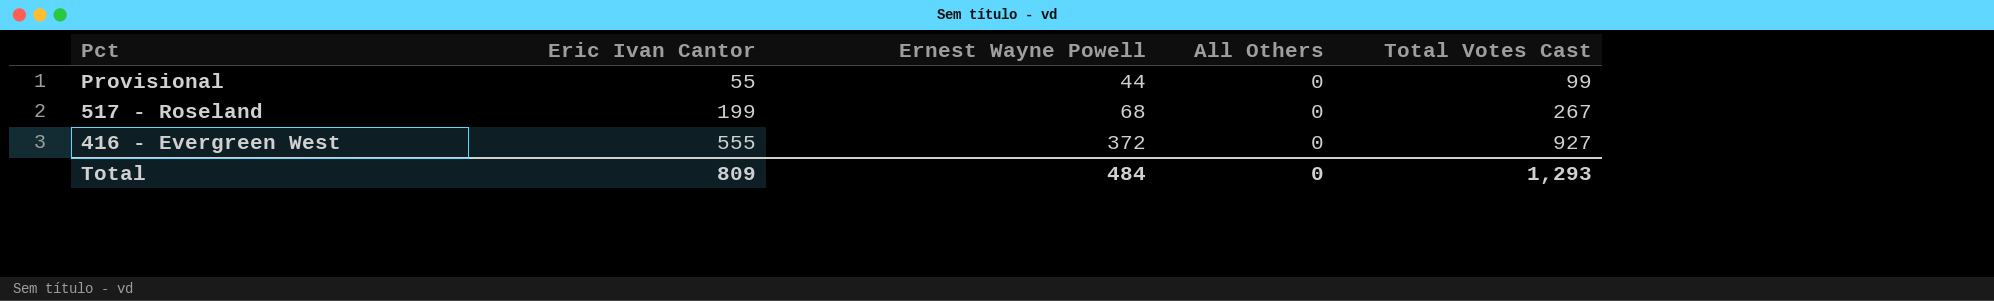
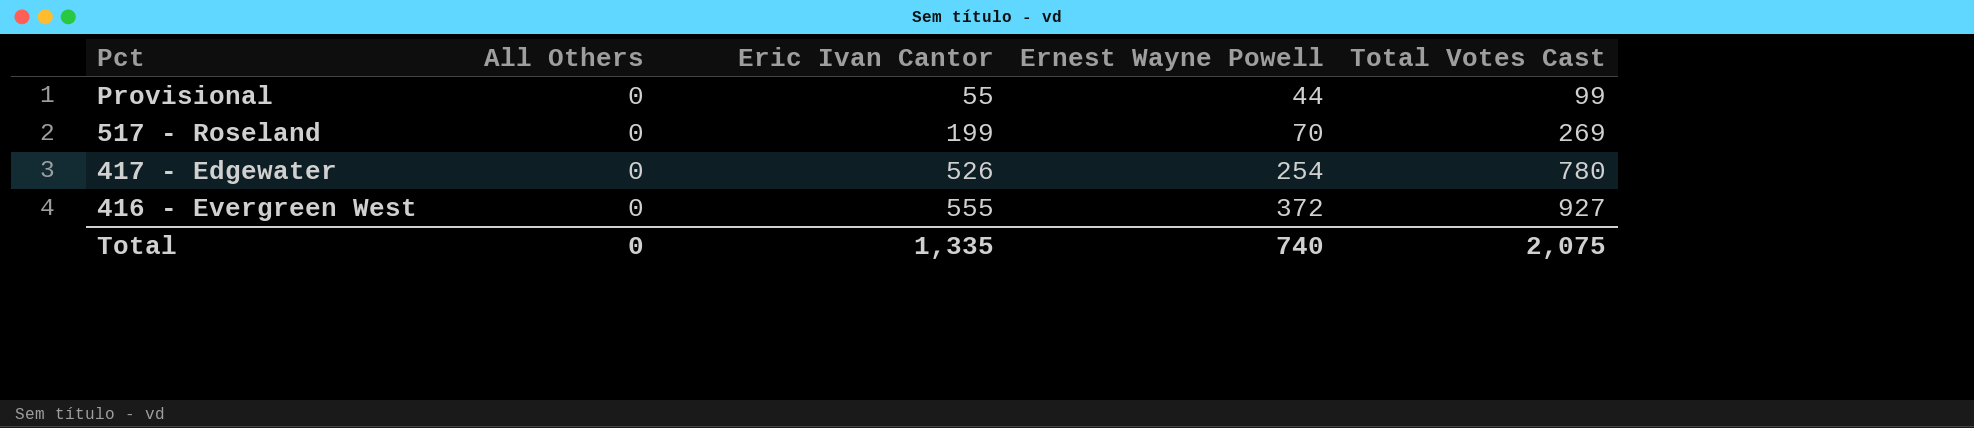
column All Others | position: 4 -> 2
517 - Roseland | Ernest Wayne Powell: 68 -> 70
517 - Roseland | Total Votes Cast: 267 -> 269
row 417 - Edgewater: none -> 0 | 526 | 254 | 780
Total | Eric Ivan Cantor: 809 -> 1,335
Total | Ernest Wayne Powell: 484 -> 740
Total | Total Votes Cast: 1,293 -> 2,075

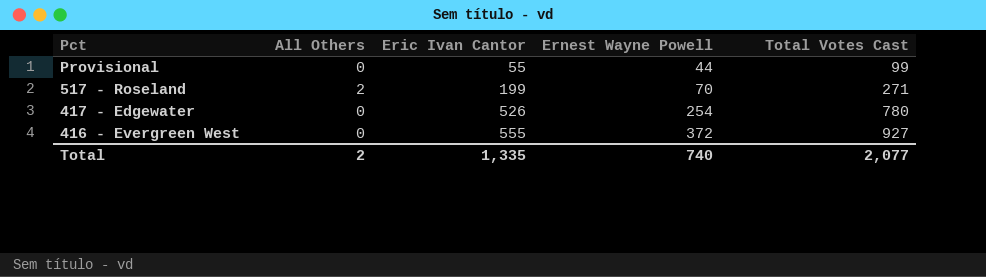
517 - Roseland | All Others: 0 -> 2
517 - Roseland | Total Votes Cast: 269 -> 271
Total | All Others: 0 -> 2
Total | Total Votes Cast: 2,075 -> 2,077

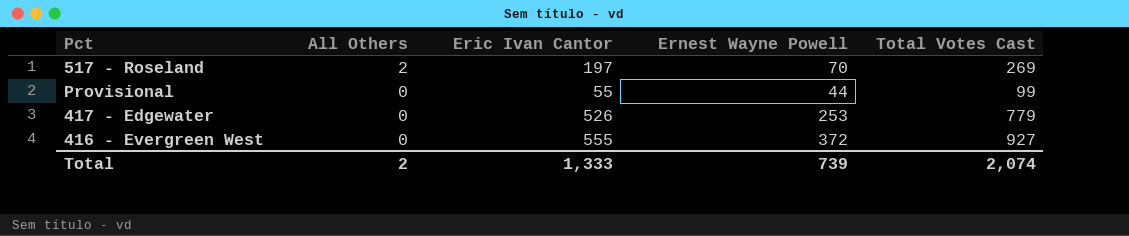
row order: Pct descending -> All Others descending
517 - Roseland | Eric Ivan Cantor: 199 -> 197
517 - Roseland | Total Votes Cast: 271 -> 269
417 - Edgewater | Ernest Wayne Powell: 254 -> 253
417 - Edgewater | Total Votes Cast: 780 -> 779
Total | Eric Ivan Cantor: 1,335 -> 1,333
Total | Ernest Wayne Powell: 740 -> 739
Total | Total Votes Cast: 2,077 -> 2,074

